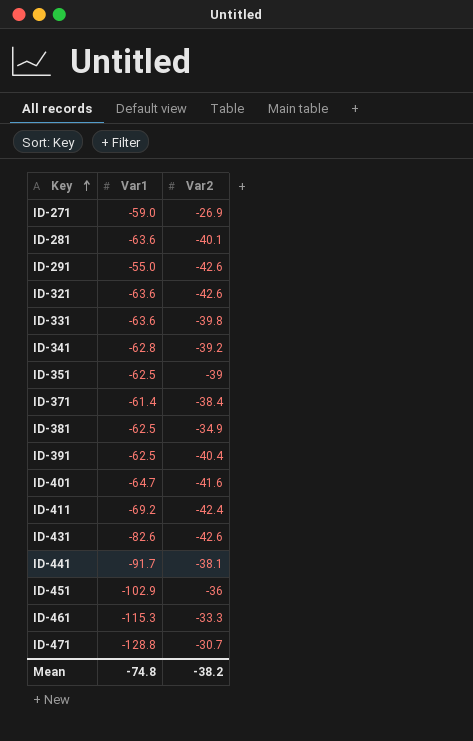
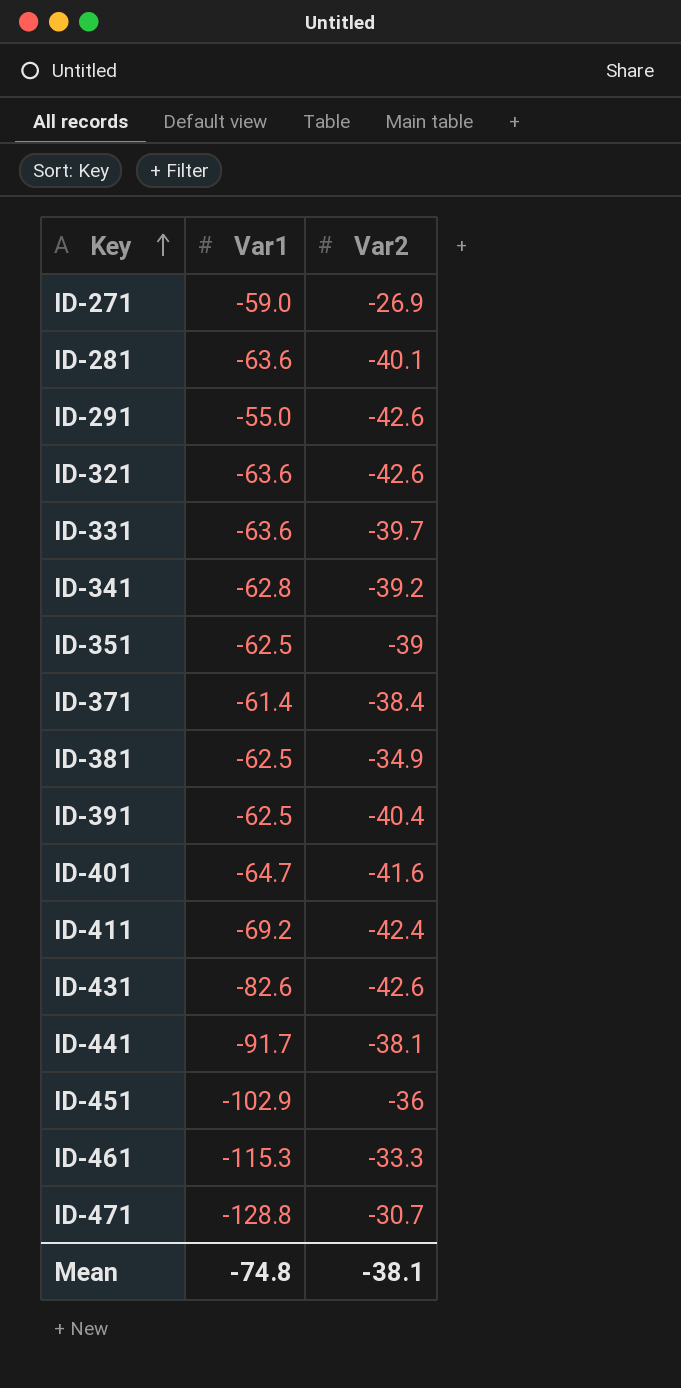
ID-331 | Var2: -39.8 -> -39.7
Mean | Var2: -38.2 -> -38.1

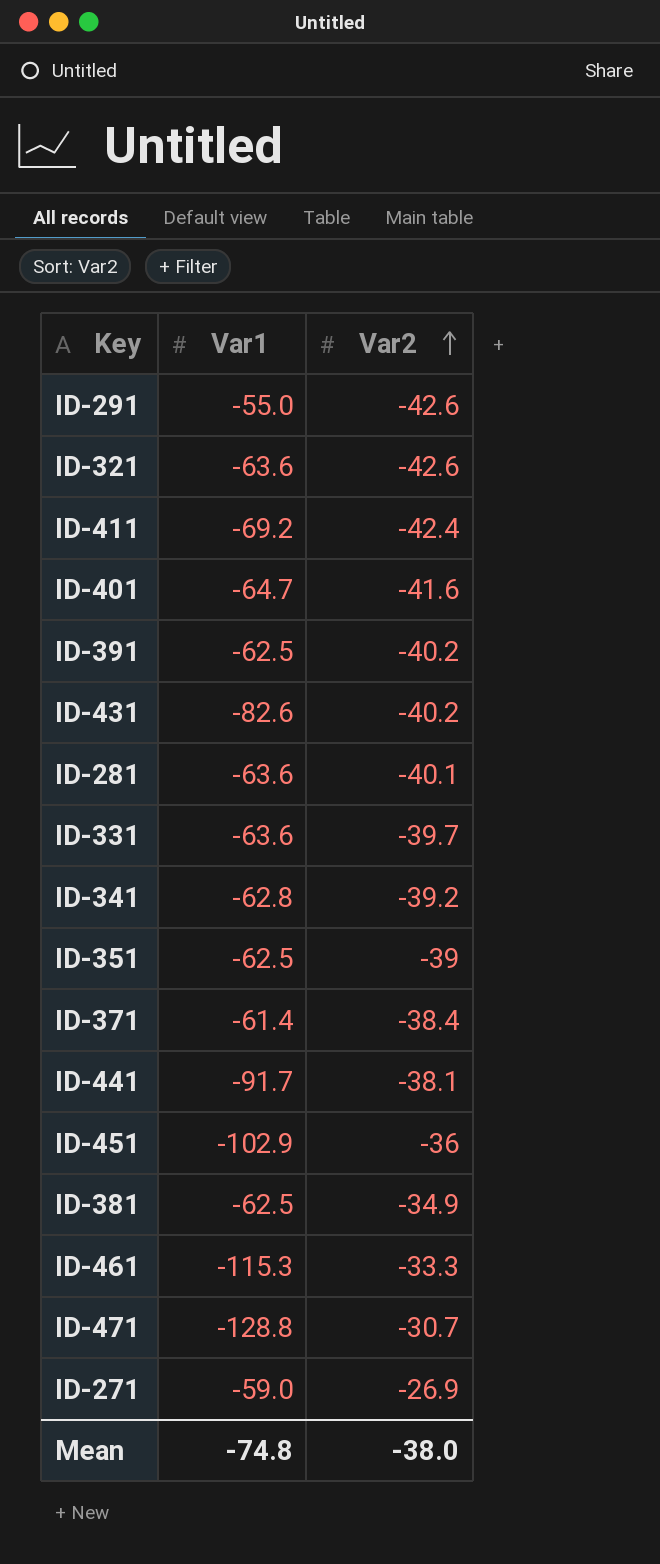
row order: Key ascending -> Var2 ascending
ID-391 | Var2: -40.4 -> -40.2
ID-431 | Var2: -42.6 -> -40.2
Mean | Var2: -38.1 -> -38.0

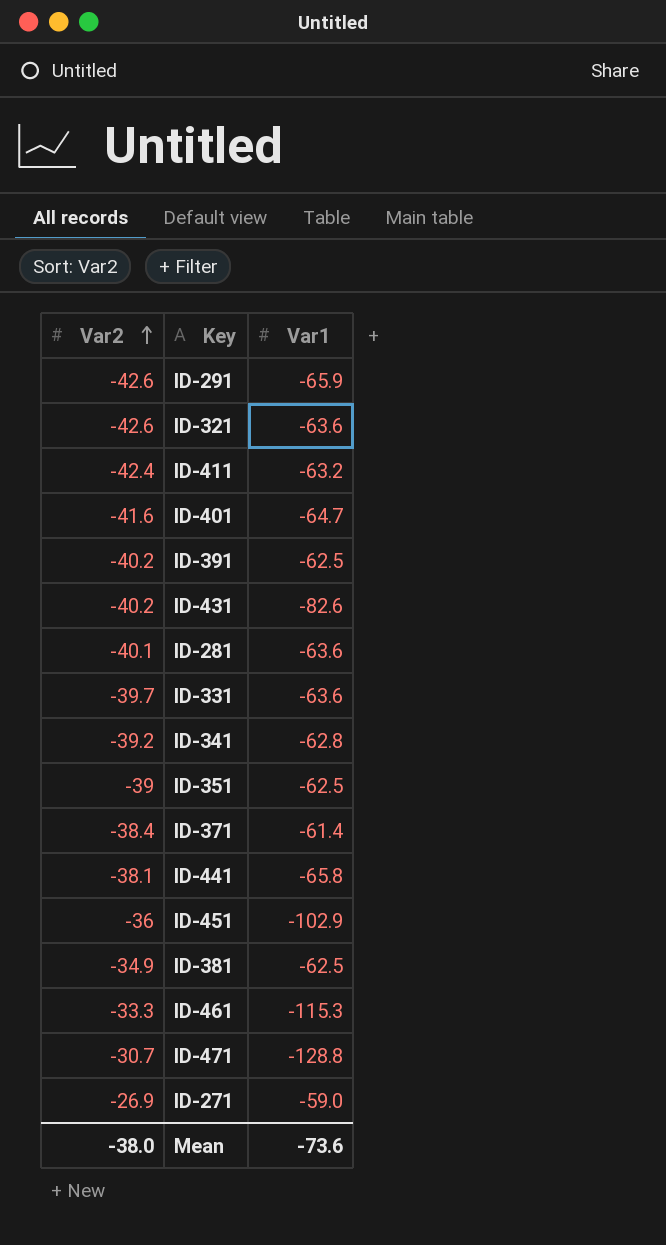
column Var2 | position: 3 -> 1
ID-291 | Var1: -55.0 -> -65.9
ID-411 | Var1: -69.2 -> -63.2
ID-441 | Var1: -91.7 -> -65.8
Mean | Var1: -74.8 -> -73.6

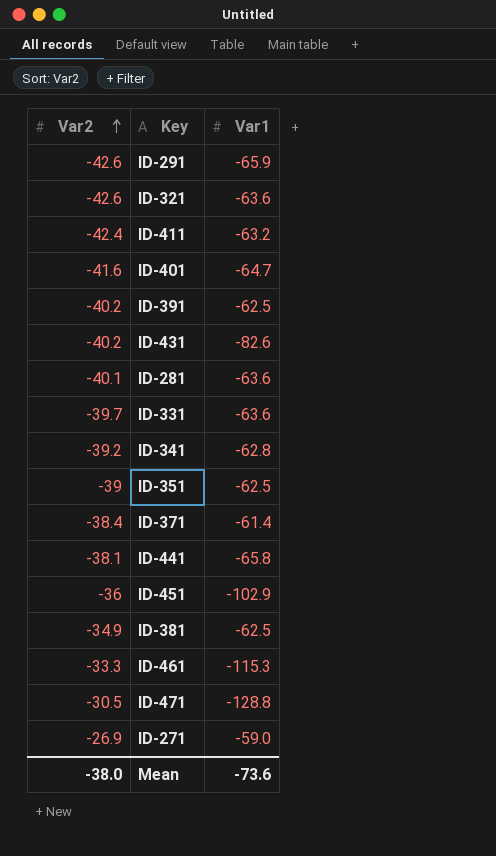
ID-471 | Var2: -30.7 -> -30.5

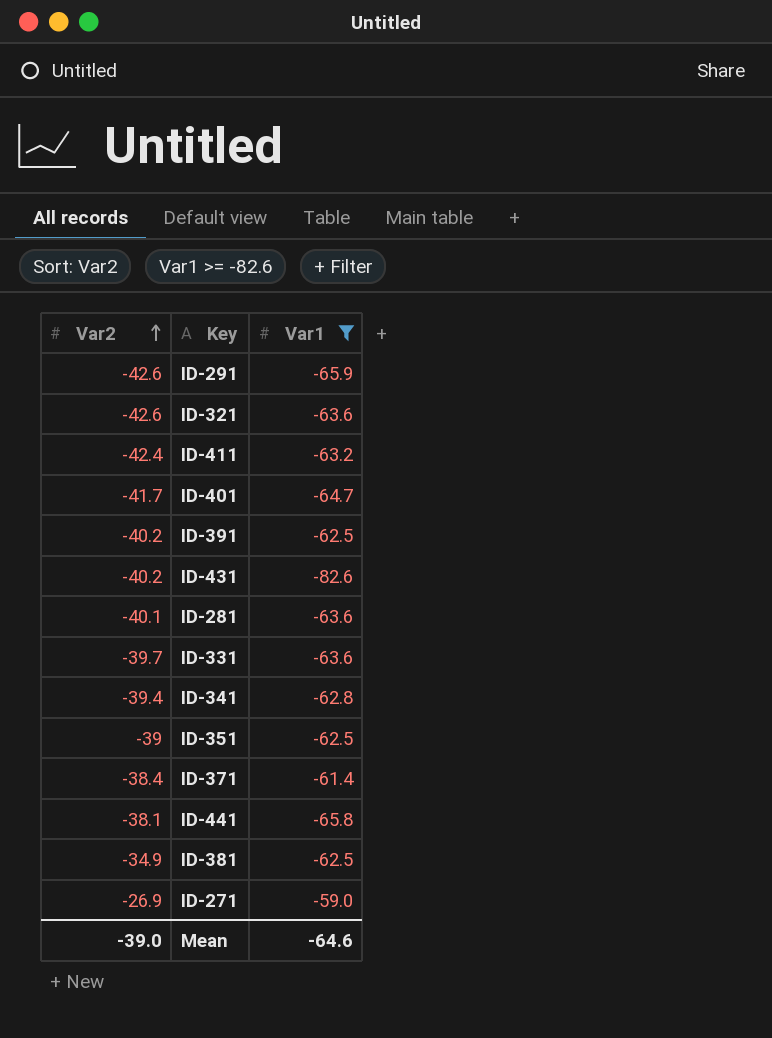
filter: none -> Var1 >= -82.6
ID-401 | Var2: -41.6 -> -41.7
ID-341 | Var2: -39.2 -> -39.4
Mean | Var2: -38.0 -> -39.0
Mean | Var1: -73.6 -> -64.6

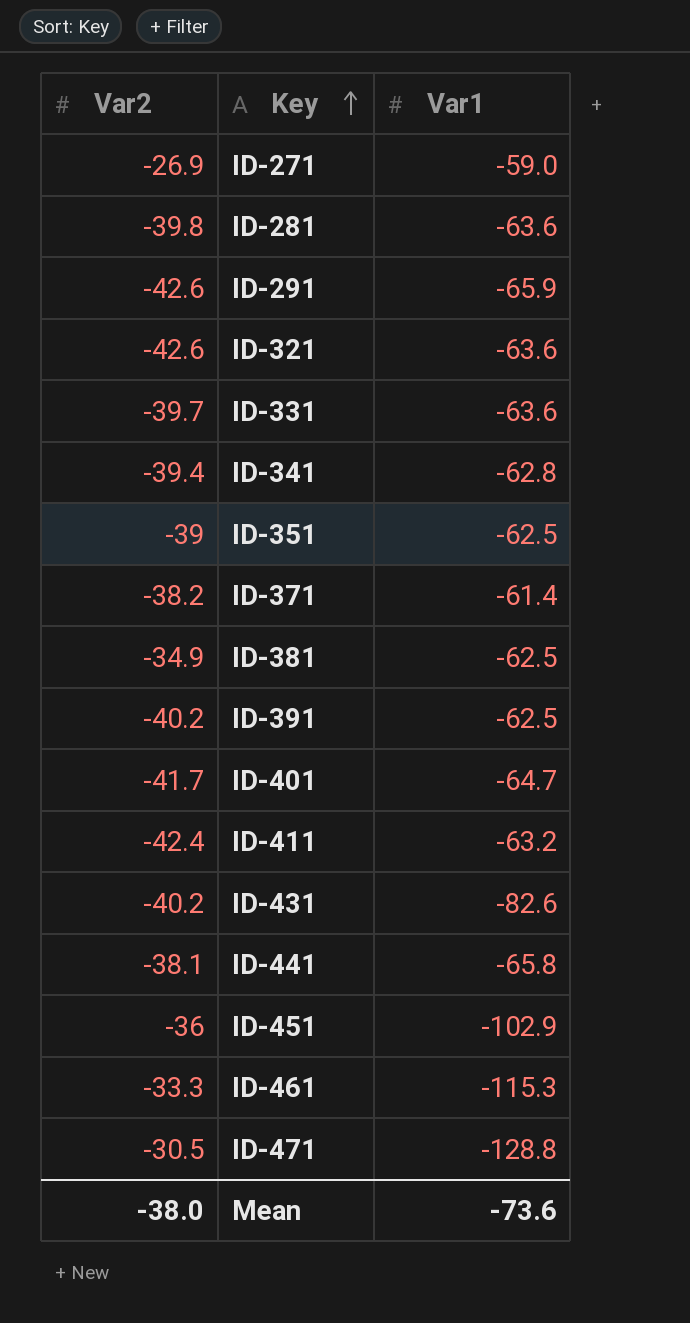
filter: Var1 >= -82.6 -> none
row order: Var2 ascending -> Key ascending
ID-281 | Var2: -40.1 -> -39.8
ID-371 | Var2: -38.4 -> -38.2
Mean | Var2: -39.0 -> -38.0
Mean | Var1: -64.6 -> -73.6

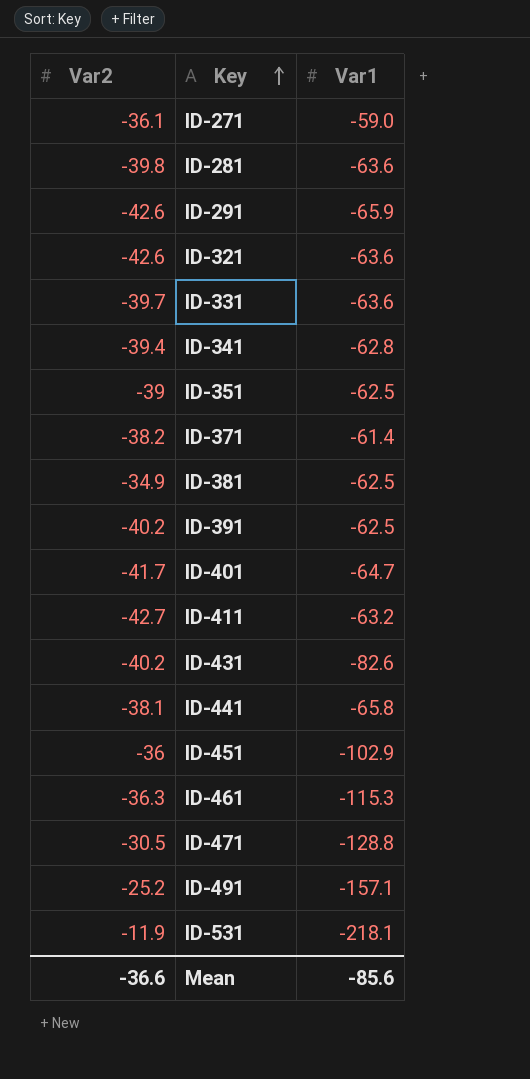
ID-271 | Var2: -26.9 -> -36.1
ID-411 | Var2: -42.4 -> -42.7
ID-461 | Var2: -33.3 -> -36.3
row ID-491: none -> -25.2 | -157.1
row ID-531: none -> -11.9 | -218.1
Mean | Var2: -38.0 -> -36.6
Mean | Var1: -73.6 -> -85.6

